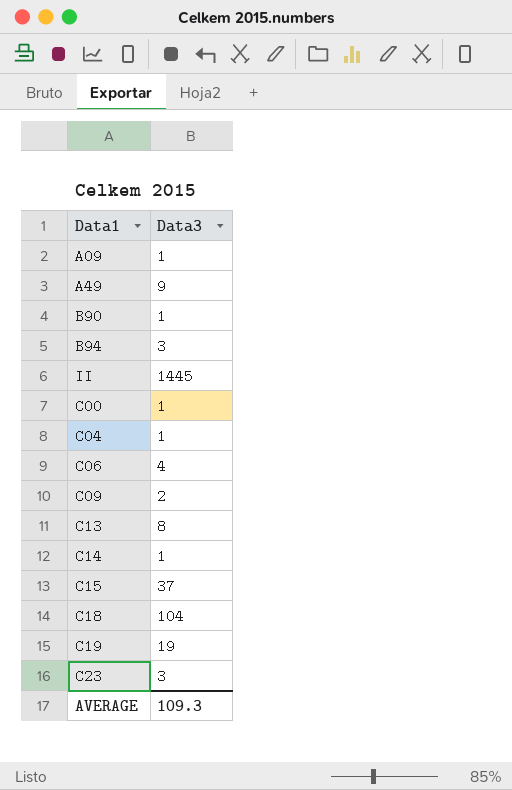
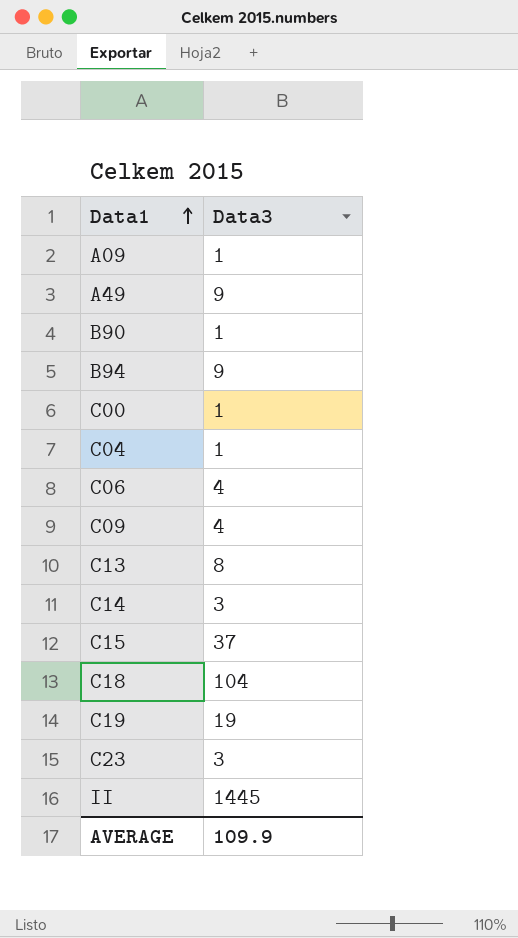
row order: none -> Data1 ascending
B94 | Data3: 3 -> 9
C09 | Data3: 2 -> 4
C14 | Data3: 1 -> 3
AVERAGE | Data3: 109.3 -> 109.9

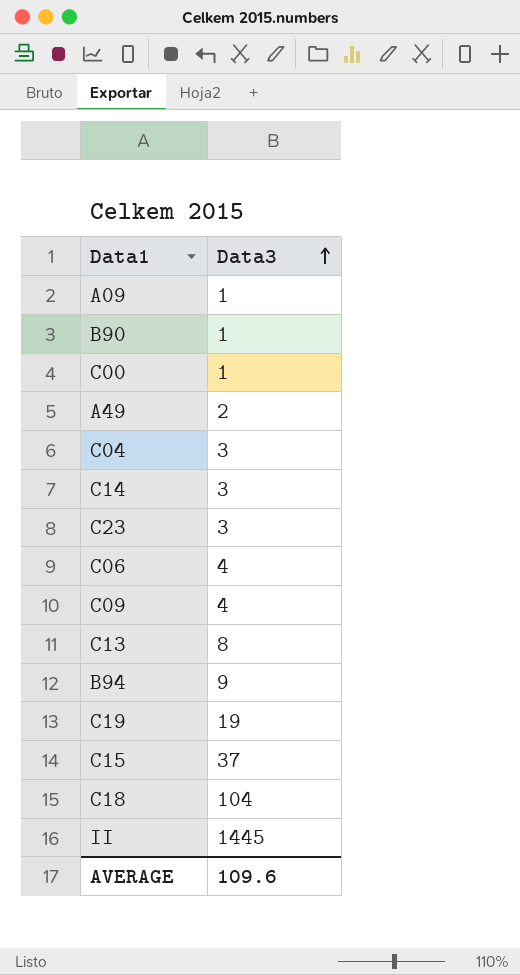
row order: Data1 ascending -> Data3 ascending
A49 | Data3: 9 -> 2
C04 | Data3: 1 -> 3
AVERAGE | Data3: 109.9 -> 109.6

